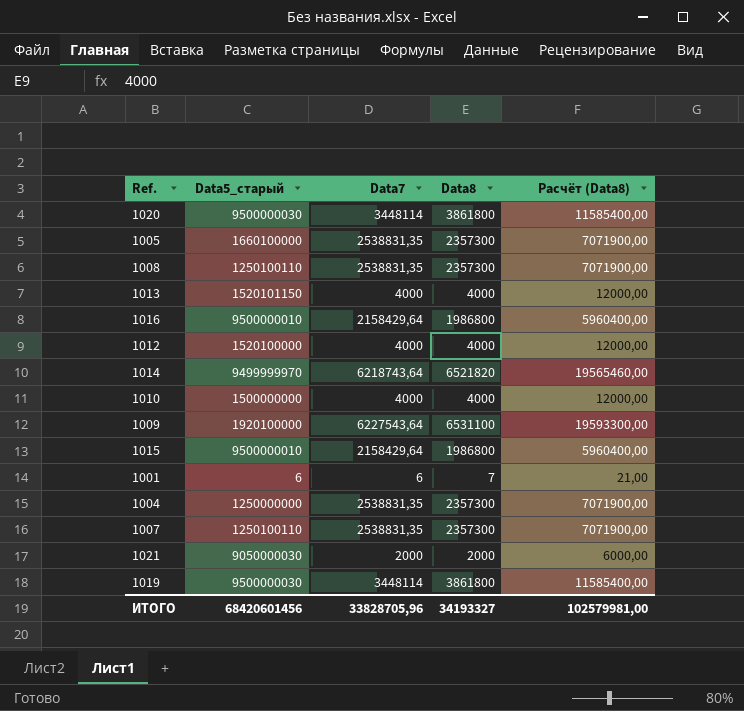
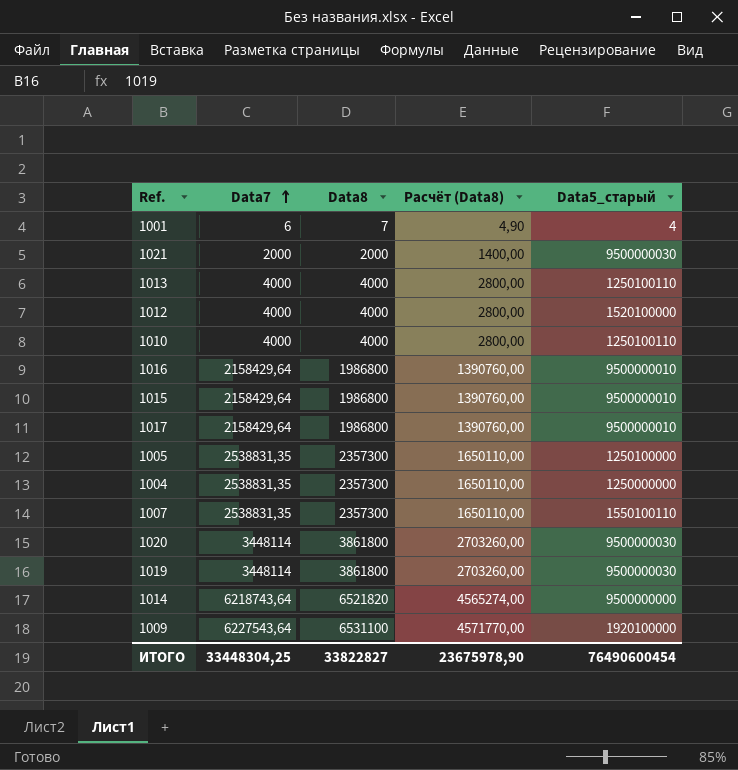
row order: none -> Data7 ascending
column Расчёт (Data8) | formula: [Data8] * 3 -> [Data8] * 0,7
column Data5_старый | position: 2 -> 5
row 1008: 1250100110 | 2538831,35 | 2357300 | 7071900,00 -> none
1001 | Data5_старый: 6 -> 4
1021 | Data5_старый: 9050000030 -> 9500000030
1013 | Data5_старый: 1520101150 -> 1250100110
1010 | Data5_старый: 1500000000 -> 1250100110
row 1017: none -> 2158429,64 | 1986800 | 1390760,00 | 9500000010
1005 | Data5_старый: 1660100000 -> 1250100000
1007 | Data5_старый: 1250100110 -> 1550100110
1014 | Data5_старый: 9499999970 -> 9500000000
ИТОГО | Data7: 33828705,96 -> 33448304,25
ИТОГО | Data8: 34193327 -> 33822827
ИТОГО | Расчёт (Data8): 102579981,00 -> 23675978,90
ИТОГО | Data5_старый: 68420601456 -> 76490600454

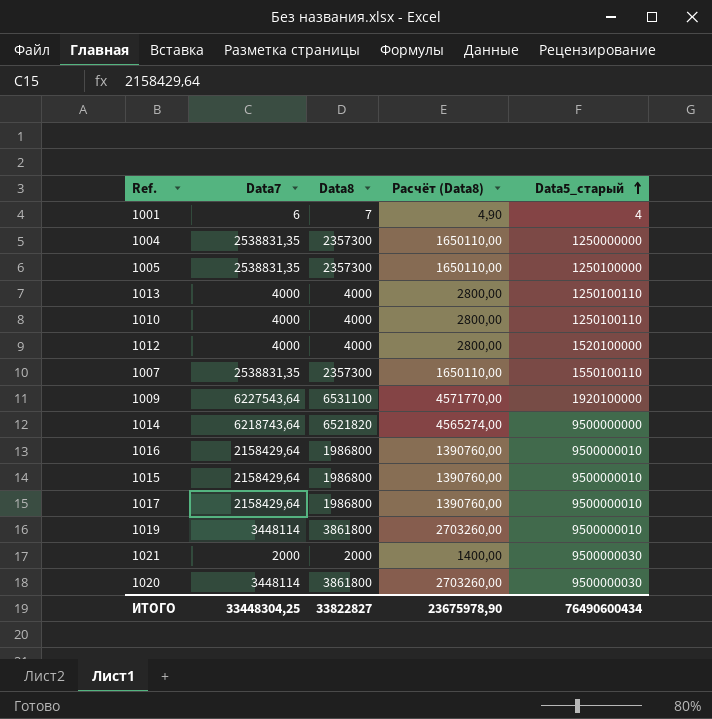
row order: Data7 ascending -> Data5_старый ascending
1019 | Data5_старый: 9500000030 -> 9500000010
ИТОГО | Data5_старый: 76490600454 -> 76490600434

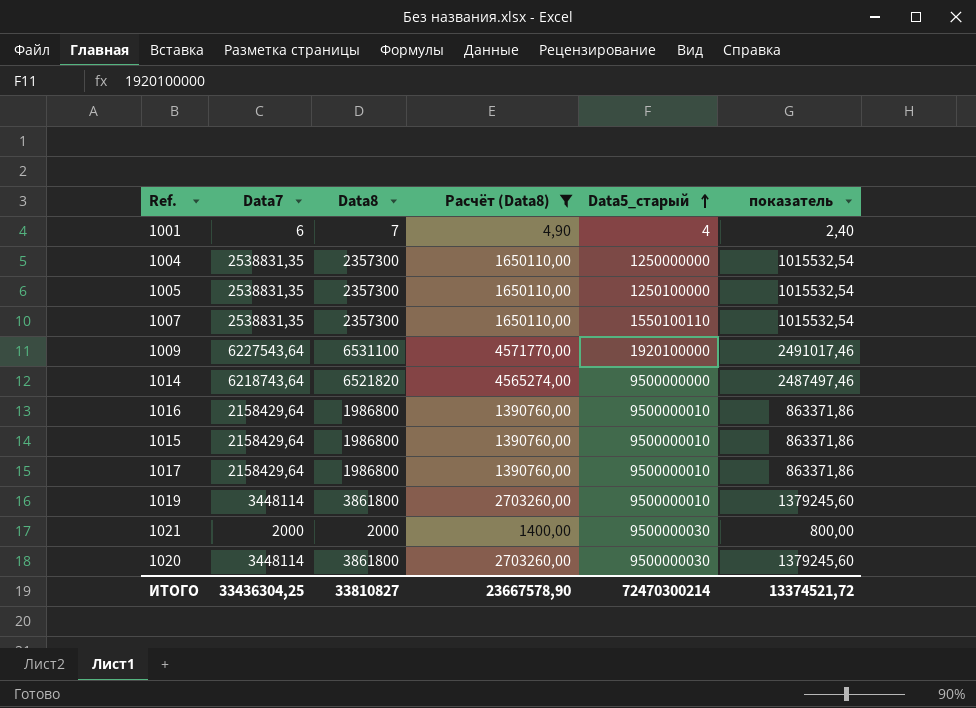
filter: none -> Расчёт (Data8) != 2800,00
column показатель | formula: none -> [Data7] * 0,4
ИТОГО | Data7: 33448304,25 -> 33436304,25
ИТОГО | Data8: 33822827 -> 33810827
ИТОГО | Расчёт (Data8): 23675978,90 -> 23667578,90
ИТОГО | Data5_старый: 76490600434 -> 72470300214

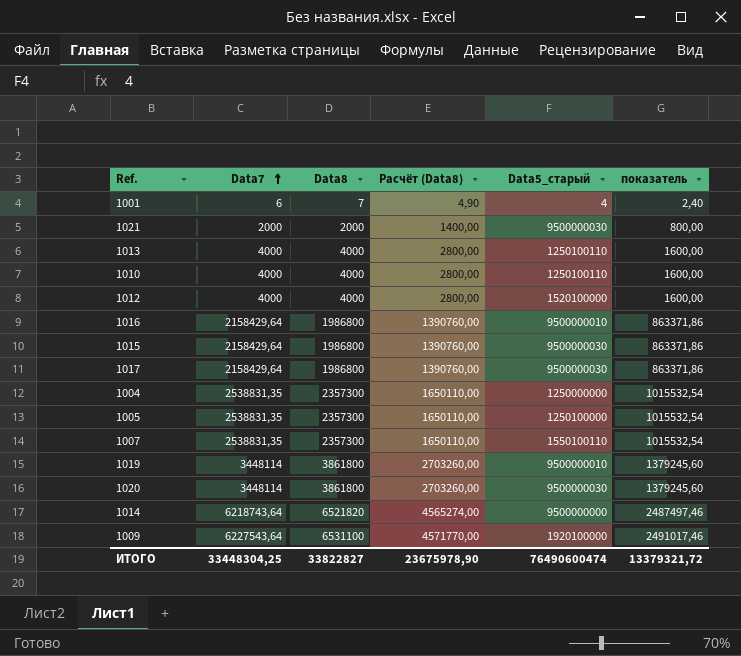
filter: Расчёт (Data8) != 2800,00 -> none
row order: Data5_старый ascending -> Data7 ascending
1015 | Data5_старый: 9500000010 -> 9500000030
1017 | Data5_старый: 9500000010 -> 9500000030
ИТОГО | Data7: 33436304,25 -> 33448304,25
ИТОГО | Data8: 33810827 -> 33822827
ИТОГО | Расчёт (Data8): 23667578,90 -> 23675978,90
ИТОГО | Data5_старый: 72470300214 -> 76490600474
ИТОГО | показатель: 13374521,72 -> 13379321,72

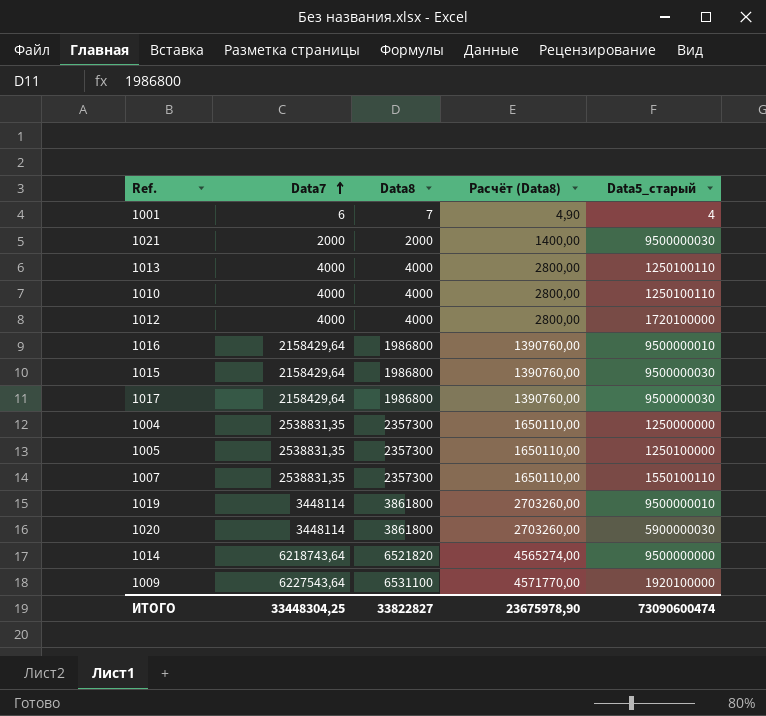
column показатель | formula: [Data7] * 0,4 -> none
1012 | Data5_старый: 1520100000 -> 1720100000
1020 | Data5_старый: 9500000030 -> 5900000030
ИТОГО | Data5_старый: 76490600474 -> 73090600474

